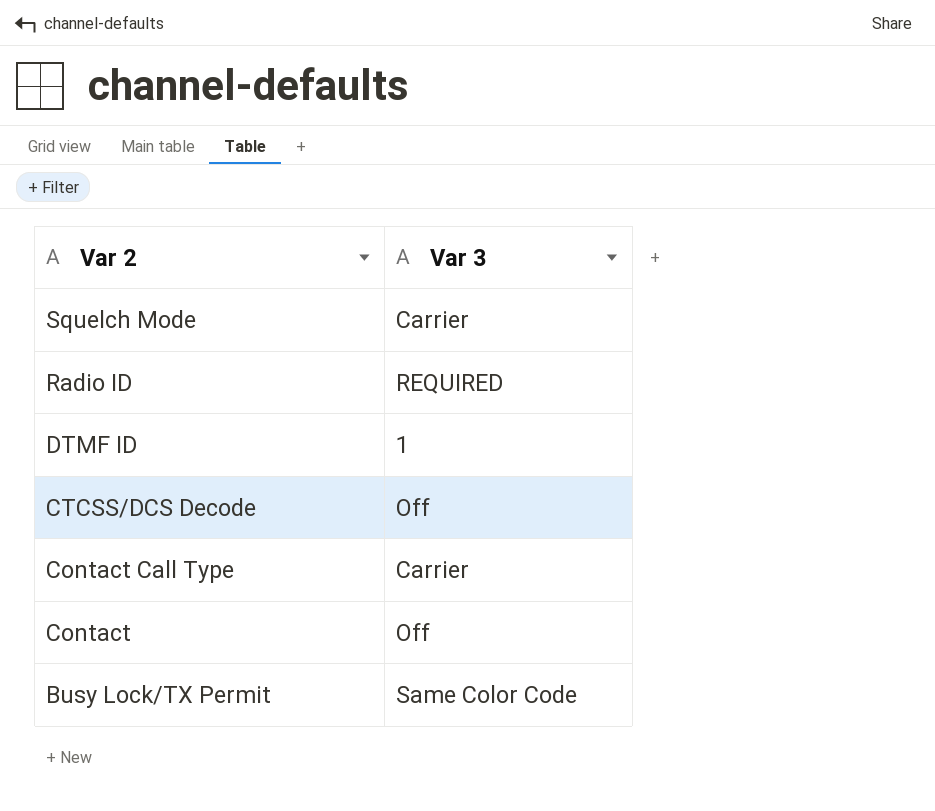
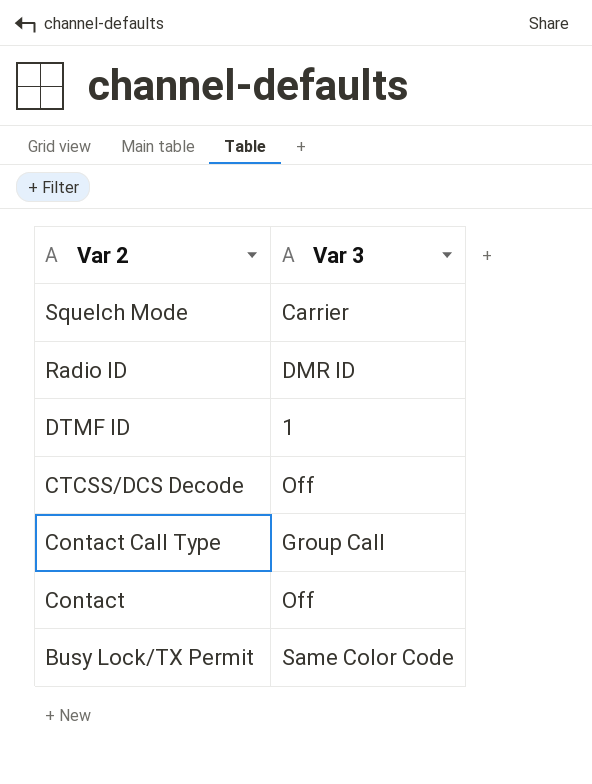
Radio ID | Var 3: REQUIRED -> DMR ID
Contact Call Type | Var 3: Carrier -> Group Call

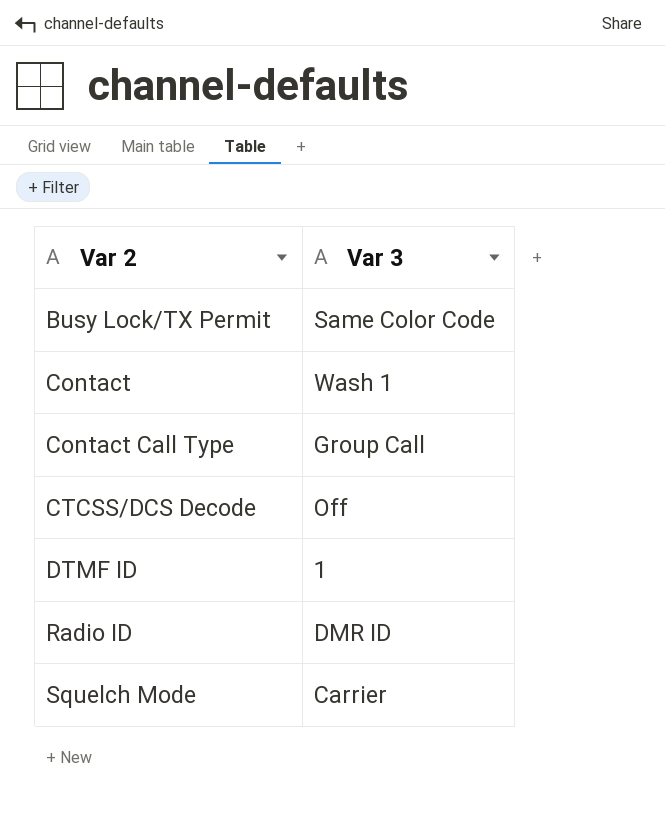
row order: Var 2 descending -> Var 2 ascending
Contact | Var 3: Off -> Wash 1

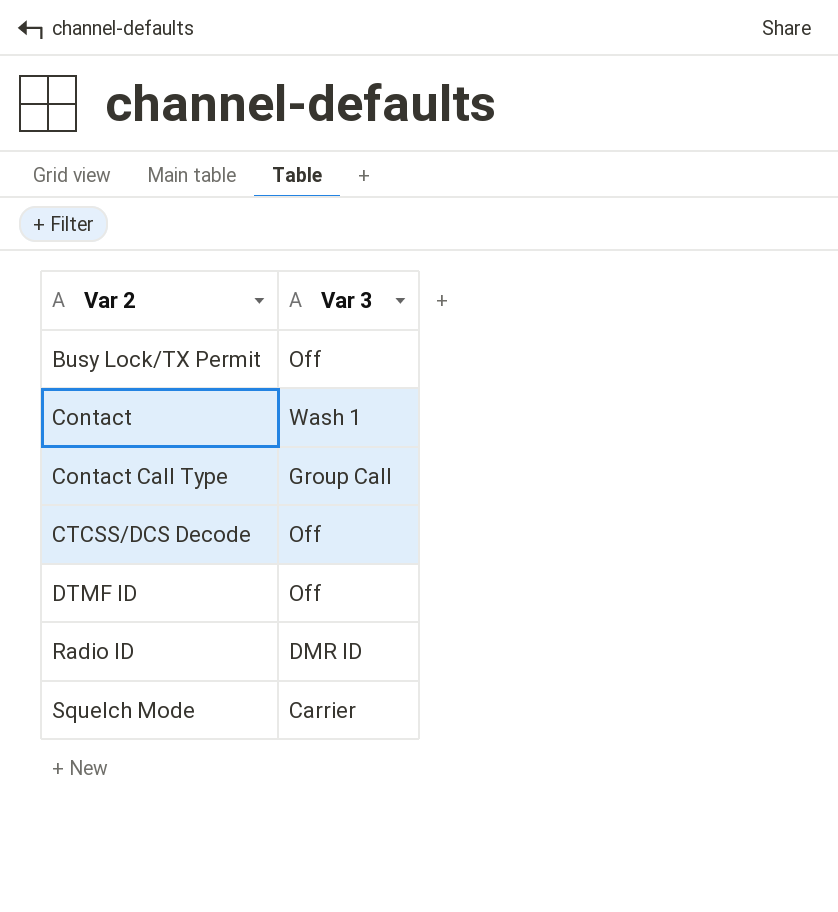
Busy Lock/TX Permit | Var 3: Same Color Code -> Off
DTMF ID | Var 3: 1 -> Off

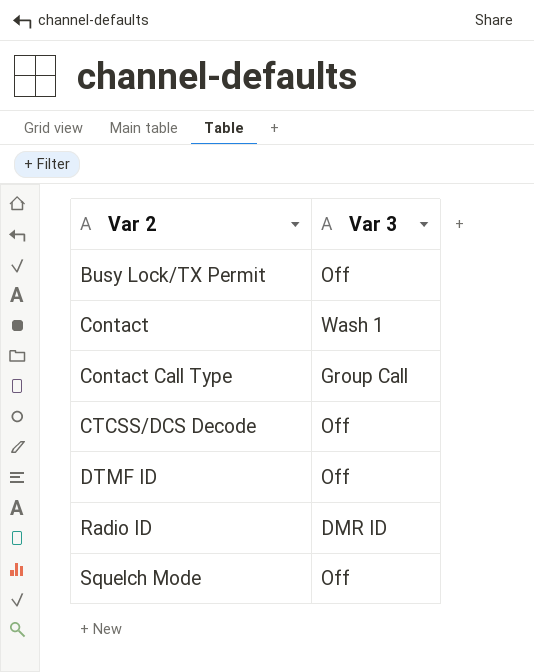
Squelch Mode | Var 3: Carrier -> Off

